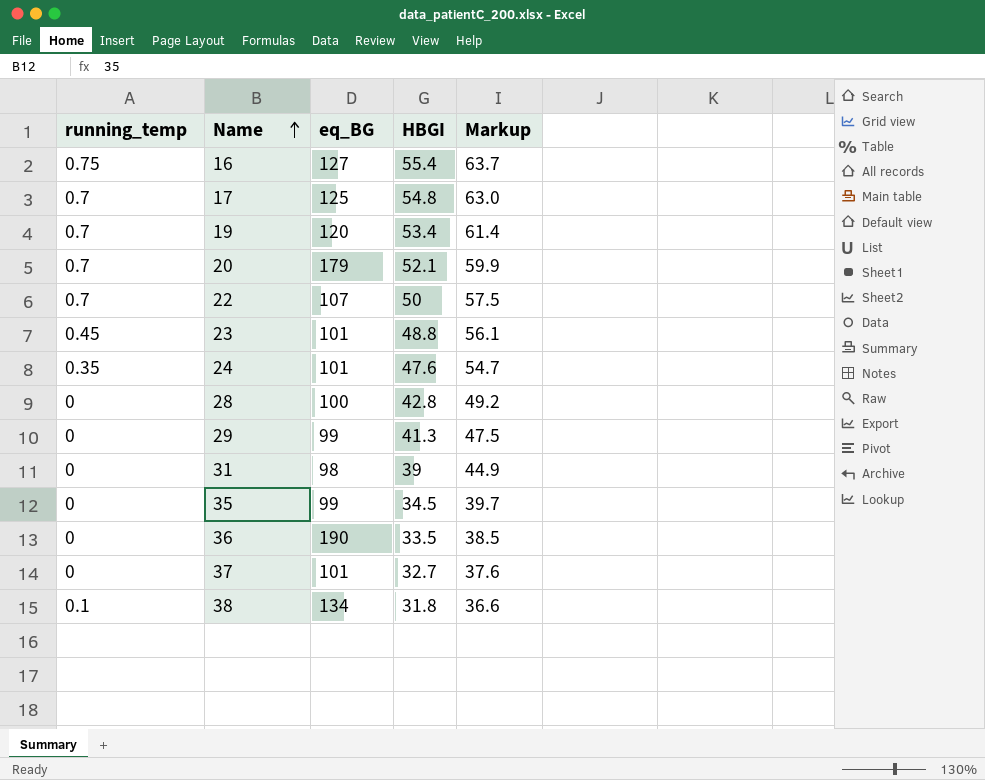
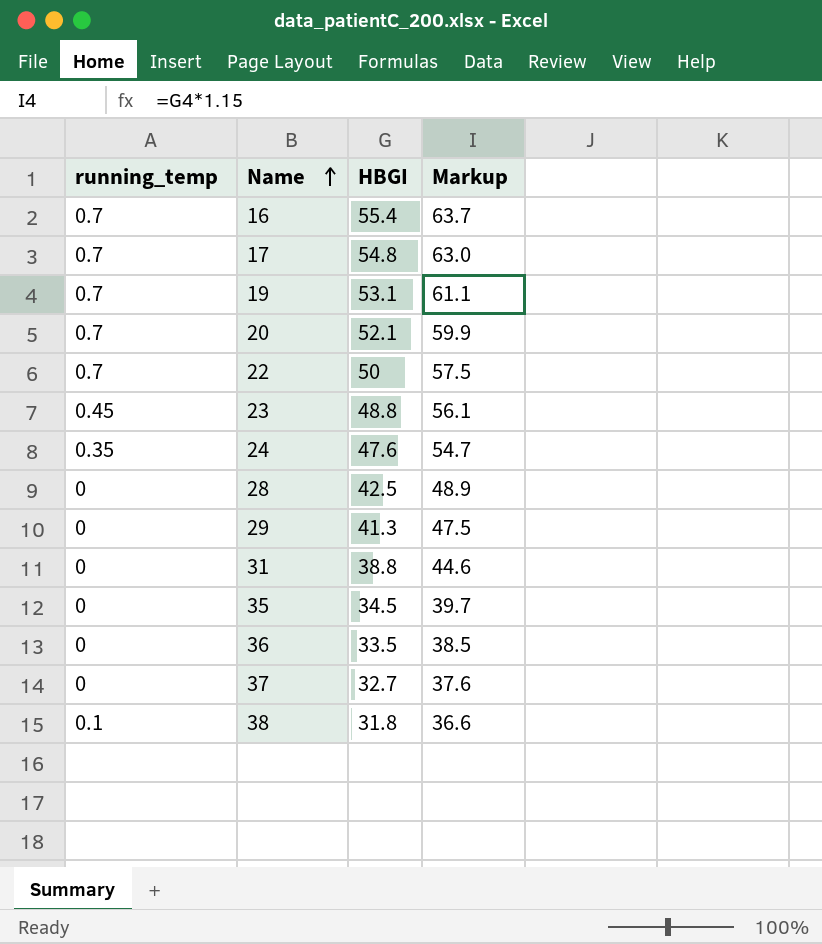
column eq_BG | position: 3 -> none
16 | running_temp: 0.75 -> 0.7
19 | HBGI: 53.4 -> 53.1
19 | Markup: 61.4 -> 61.1
28 | HBGI: 42.8 -> 42.5
28 | Markup: 49.2 -> 48.9
31 | HBGI: 39 -> 38.8
31 | Markup: 44.9 -> 44.6

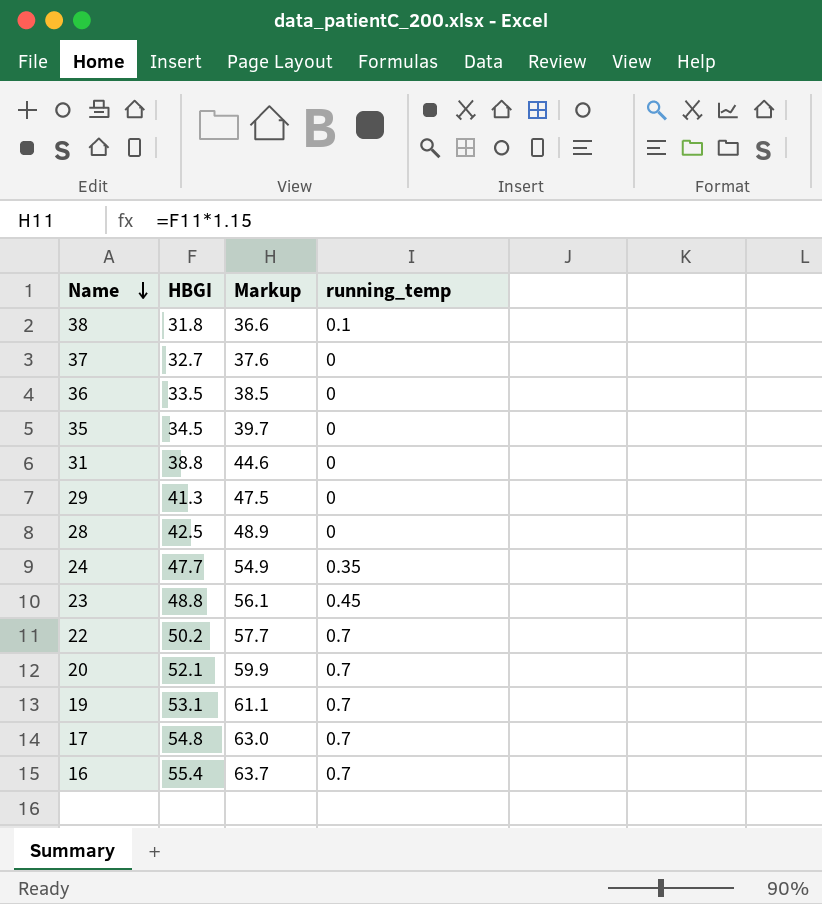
row order: Name ascending -> Name descending
column running_temp | position: 1 -> 4
24 | HBGI: 47.6 -> 47.7
24 | Markup: 54.7 -> 54.9
22 | HBGI: 50 -> 50.2
22 | Markup: 57.5 -> 57.7

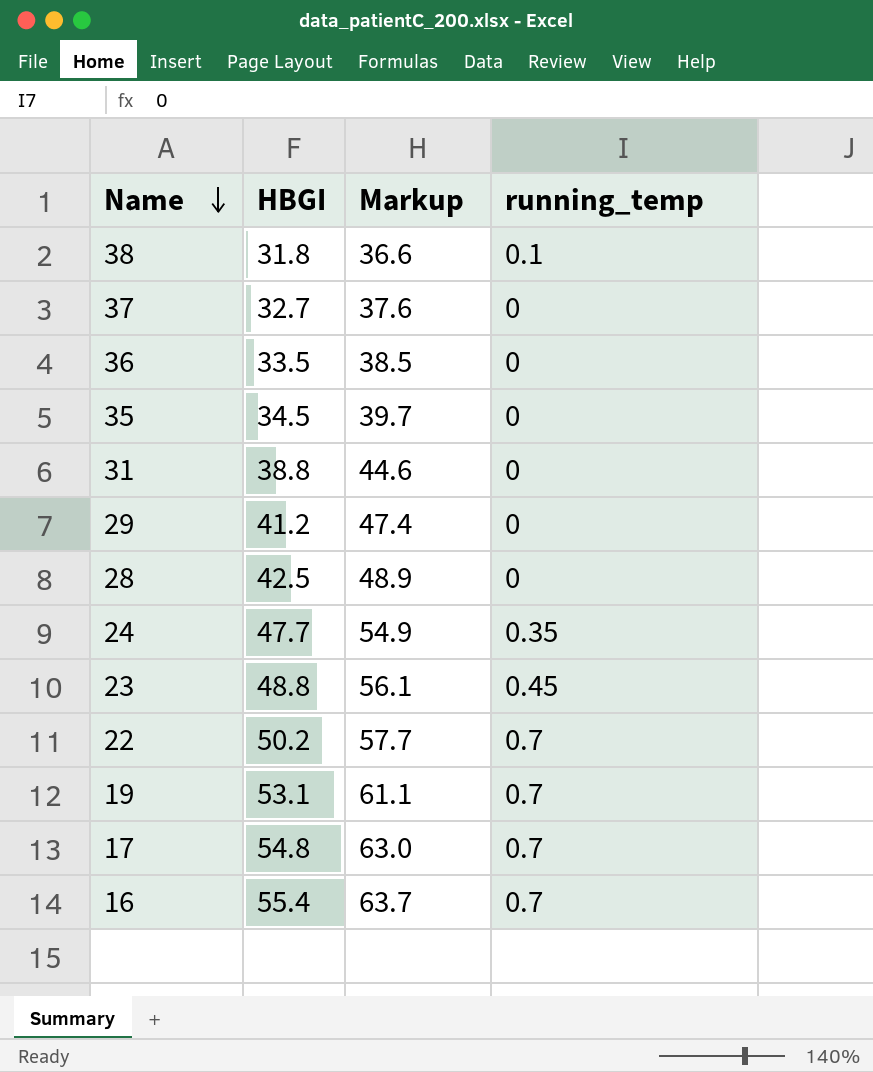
row 20: 52.1 | 59.9 | 0.7 -> none
29 | HBGI: 41.3 -> 41.2
29 | Markup: 47.5 -> 47.4

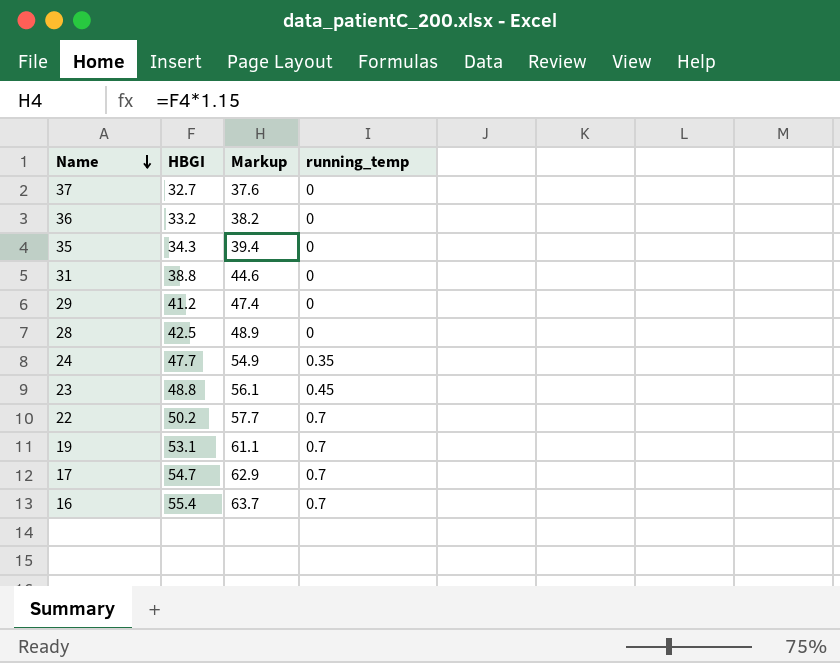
row 38: 31.8 | 36.6 | 0.1 -> none
36 | HBGI: 33.5 -> 33.2
36 | Markup: 38.5 -> 38.2
35 | HBGI: 34.5 -> 34.3
35 | Markup: 39.7 -> 39.4
17 | HBGI: 54.8 -> 54.7
17 | Markup: 63.0 -> 62.9

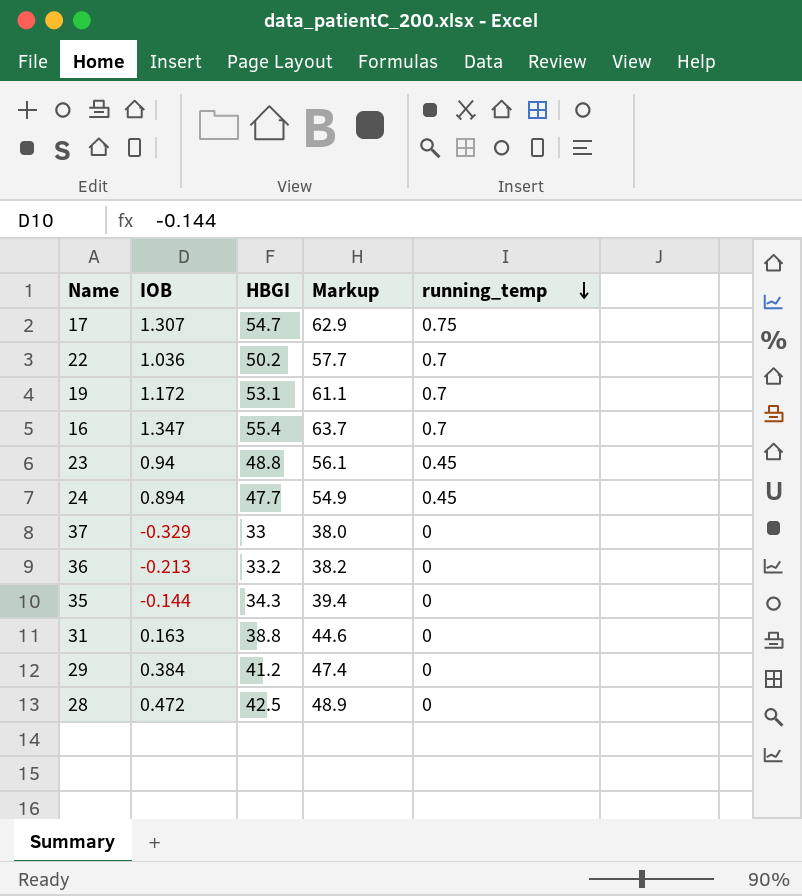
row order: Name descending -> running_temp descending
column IOB | position: none -> 2
17 | running_temp: 0.7 -> 0.75
24 | running_temp: 0.35 -> 0.45
37 | HBGI: 32.7 -> 33
37 | Markup: 37.6 -> 38.0

